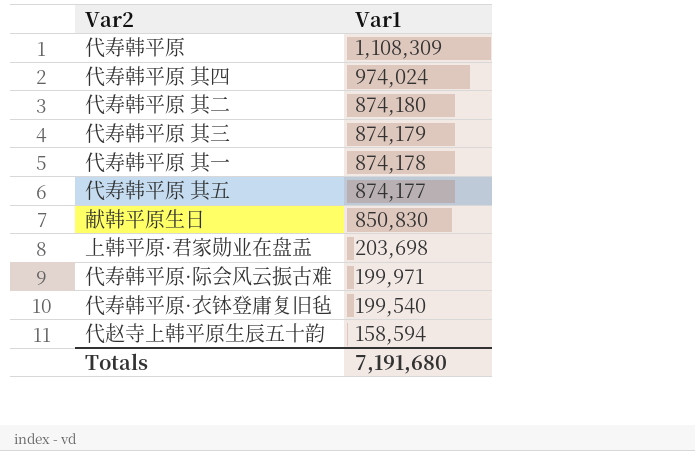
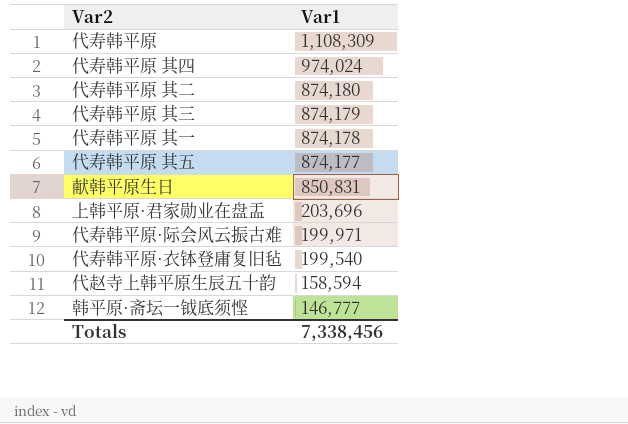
献韩平原生日 | Var1: 850,830 -> 850,831
上韩平原·君家勋业在盘盂 | Var1: 203,698 -> 203,696
row 韩平原·斋坛一钺底须悭: none -> 146,777
Totals | Var1: 7,191,680 -> 7,338,456

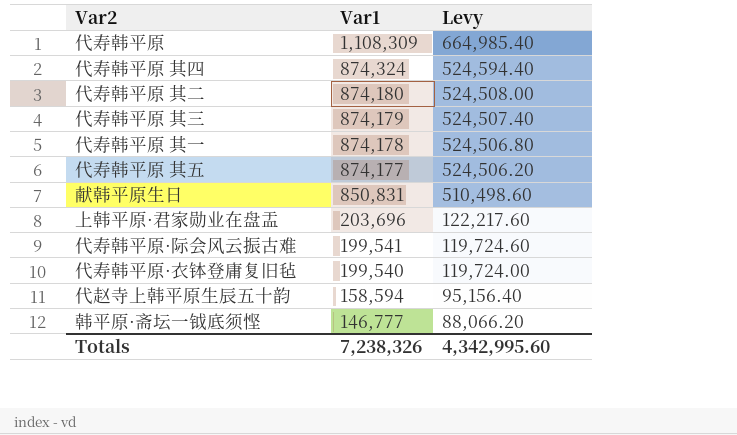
column Levy | formula: none -> [Var1] * 0.6
代寿韩平原 其四 | Var1: 974,024 -> 874,324
代寿韩平原·际会风云振古难 | Var1: 199,971 -> 199,541
Totals | Var1: 7,338,456 -> 7,238,326

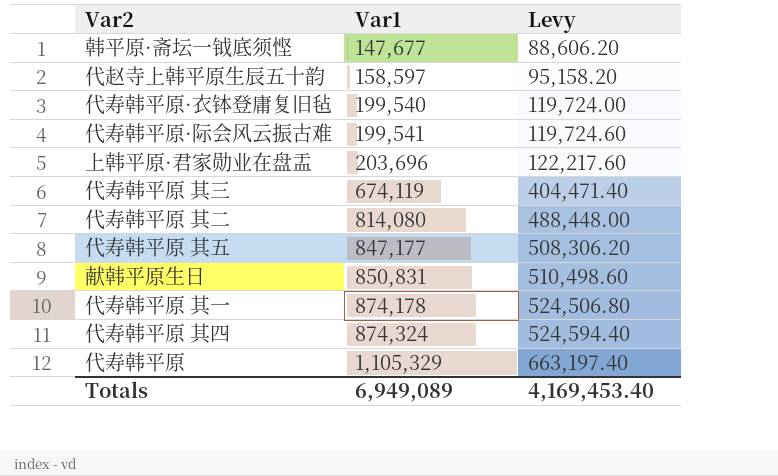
row order: Var1 descending -> Var1 ascending
韩平原·斋坛一钺底须悭 | Var1: 146,777 -> 147,677
韩平原·斋坛一钺底须悭 | Levy: 88,066.20 -> 88,606.20
代赵寺上韩平原生辰五十韵 | Var1: 158,594 -> 158,597
代赵寺上韩平原生辰五十韵 | Levy: 95,156.40 -> 95,158.20
代寿韩平原 其三 | Var1: 874,179 -> 674,119
代寿韩平原 其三 | Levy: 524,507.40 -> 404,471.40
代寿韩平原 其二 | Var1: 874,180 -> 814,080
代寿韩平原 其二 | Levy: 524,508.00 -> 488,448.00
代寿韩平原 其五 | Var1: 874,177 -> 847,177
代寿韩平原 其五 | Levy: 524,506.20 -> 508,306.20
代寿韩平原 | Var1: 1,108,309 -> 1,105,329
代寿韩平原 | Levy: 664,985.40 -> 663,197.40
Totals | Var1: 7,238,326 -> 6,949,089
Totals | Levy: 4,342,995.60 -> 4,169,453.40

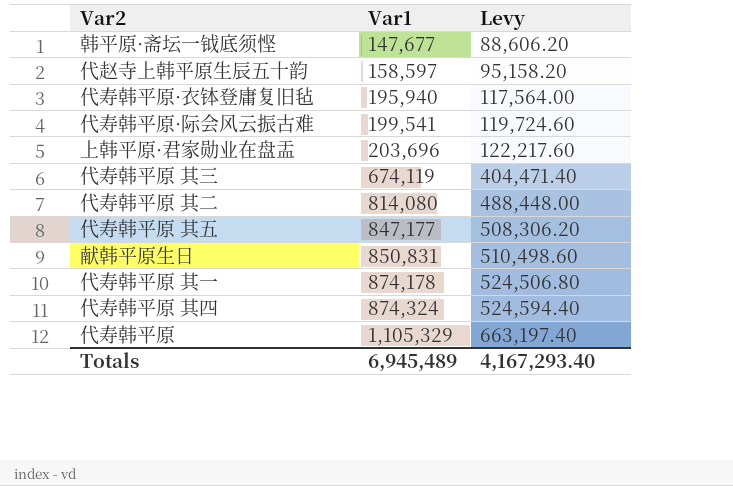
代寿韩平原·衣钵登庸复旧毡 | Var1: 199,540 -> 195,940
代寿韩平原·衣钵登庸复旧毡 | Levy: 119,724.00 -> 117,564.00
Totals | Var1: 6,949,089 -> 6,945,489
Totals | Levy: 4,169,453.40 -> 4,167,293.40

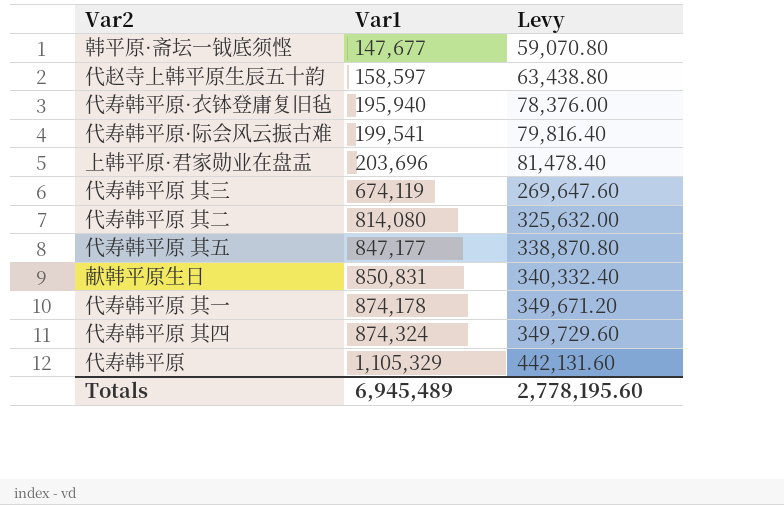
column Levy | formula: [Var1] * 0.6 -> [Var1] * 0.4
Totals | Levy: 4,167,293.40 -> 2,778,195.60

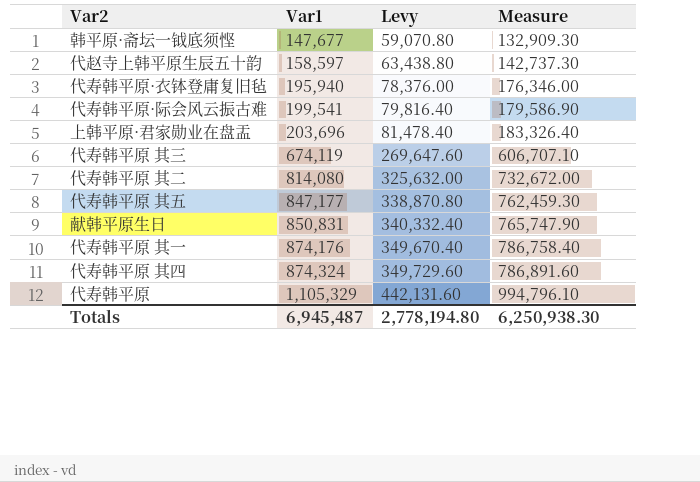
column Measure | formula: none -> [Var1] * 0.9
代寿韩平原 其一 | Var1: 874,178 -> 874,176
代寿韩平原 其一 | Levy: 349,671.20 -> 349,670.40
Totals | Var1: 6,945,489 -> 6,945,487
Totals | Levy: 2,778,195.60 -> 2,778,194.80

